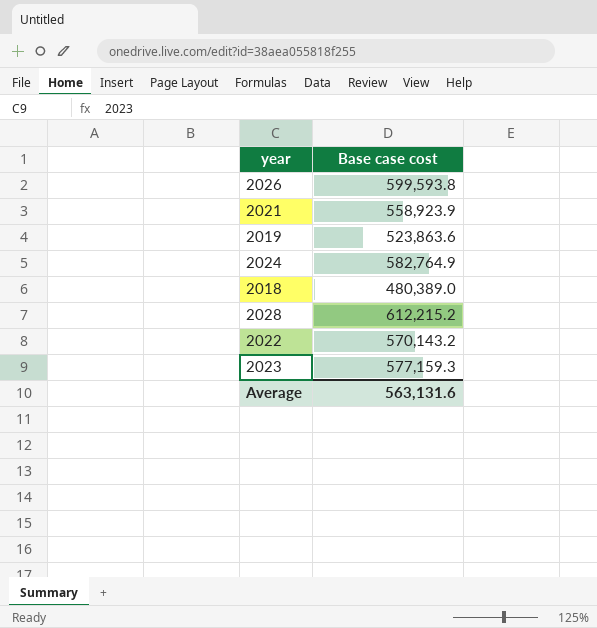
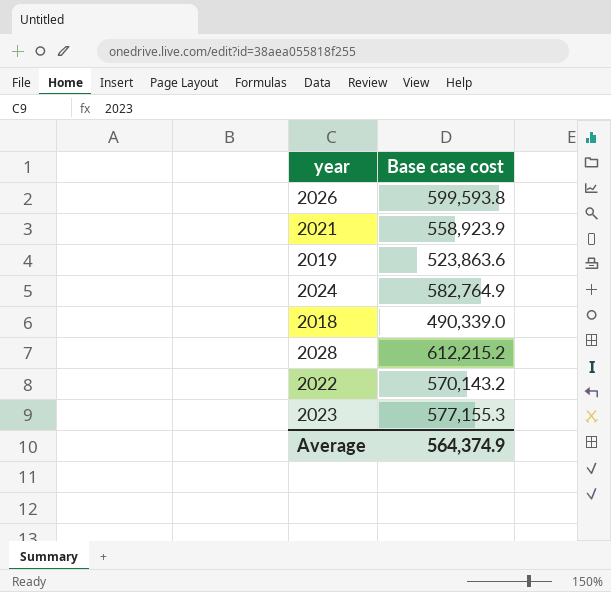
2018 | Base case cost: 480,389.0 -> 490,339.0
2023 | Base case cost: 577,159.3 -> 577,155.3
Average | Base case cost: 563,131.6 -> 564,374.9

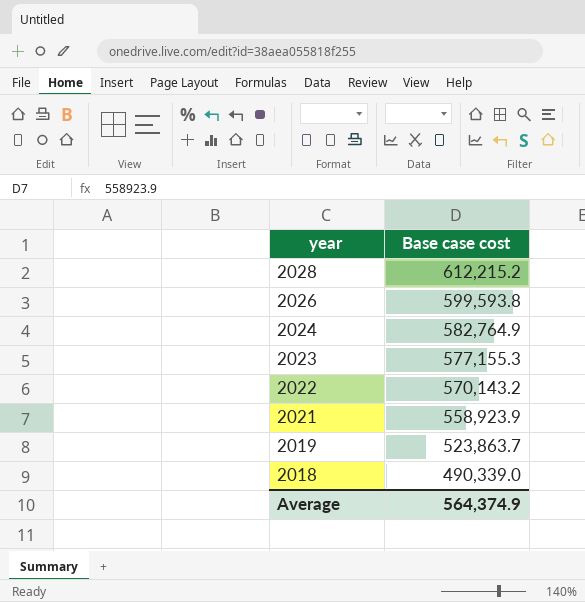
row order: none -> year descending
2019 | Base case cost: 523,863.6 -> 523,863.7

